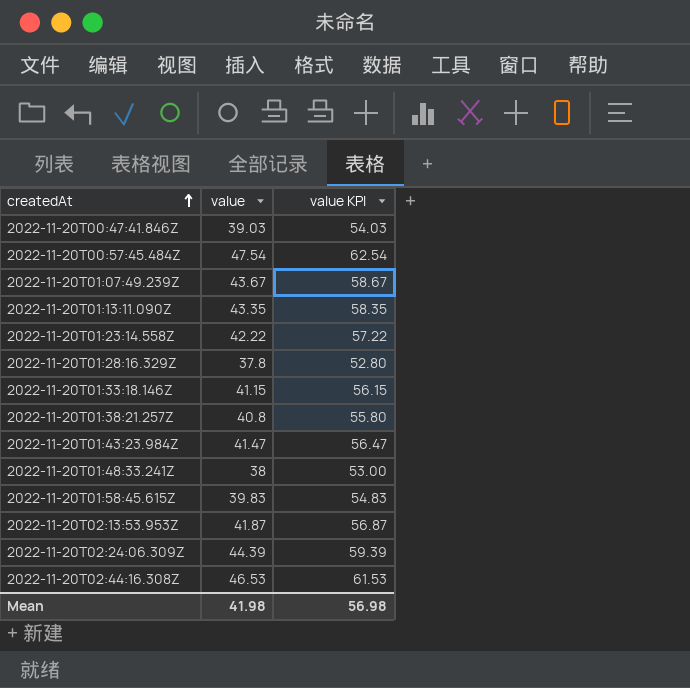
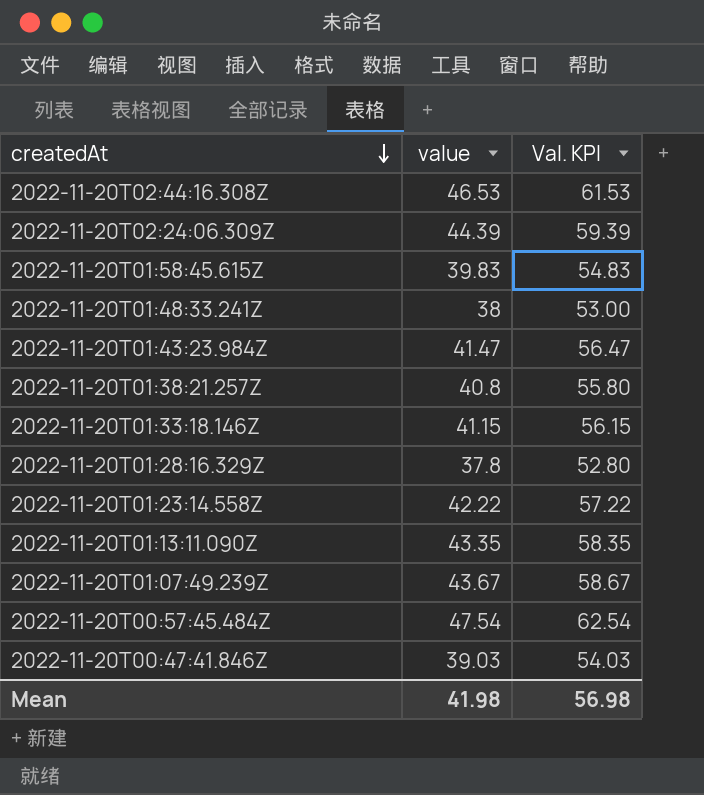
row order: createdAt ascending -> createdAt descending
column name: value KPI -> Val. KPI
row 2022-11-20T02:13:53.953Z: 41.87 | 56.87 -> none

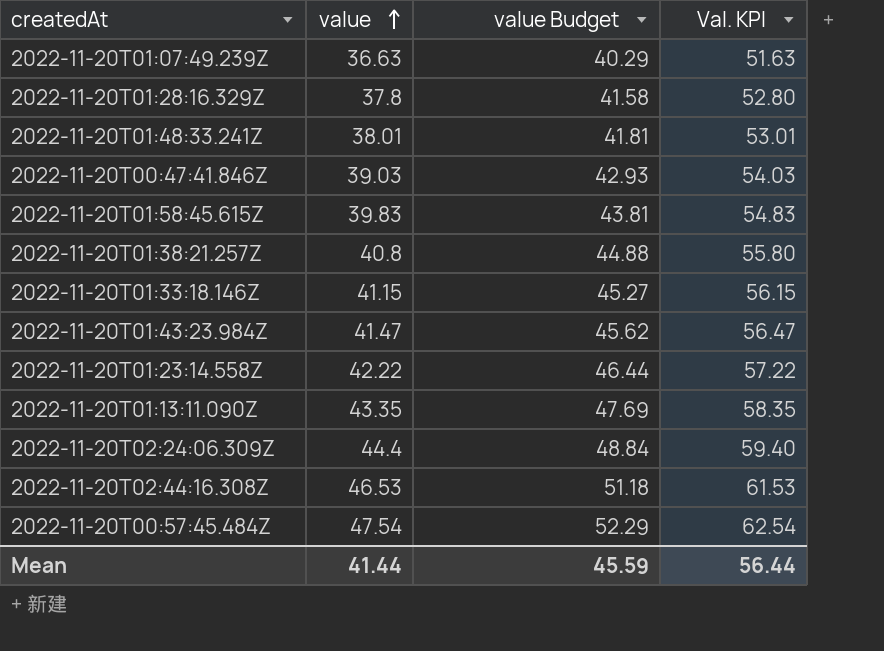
row order: createdAt descending -> value ascending
column value Budget | formula: none -> [value] * 1.1
2022-11-20T01:07:49.239Z | value: 43.67 -> 36.63
2022-11-20T01:07:49.239Z | Val. KPI: 58.67 -> 51.63
2022-11-20T01:48:33.241Z | value: 38 -> 38.01
2022-11-20T01:48:33.241Z | Val. KPI: 53.00 -> 53.01
2022-11-20T02:24:06.309Z | value: 44.39 -> 44.4
2022-11-20T02:24:06.309Z | Val. KPI: 59.39 -> 59.40
Mean | value: 41.98 -> 41.44
Mean | Val. KPI: 56.98 -> 56.44

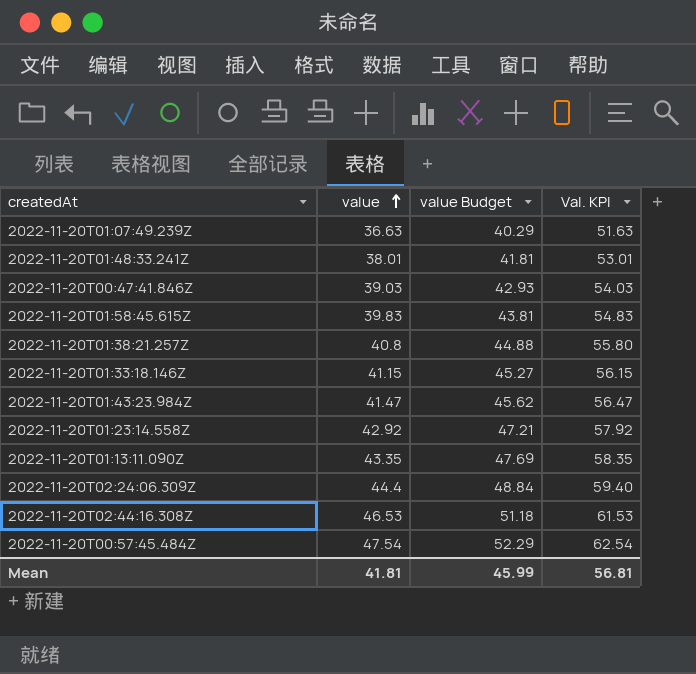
row 2022-11-20T01:28:16.329Z: 37.8 | 41.58 | 52.80 -> none
2022-11-20T01:23:14.558Z | value: 42.22 -> 42.92
2022-11-20T01:23:14.558Z | value Budget: 46.44 -> 47.21
2022-11-20T01:23:14.558Z | Val. KPI: 57.22 -> 57.92
Mean | value: 41.44 -> 41.81
Mean | value Budget: 45.59 -> 45.99
Mean | Val. KPI: 56.44 -> 56.81

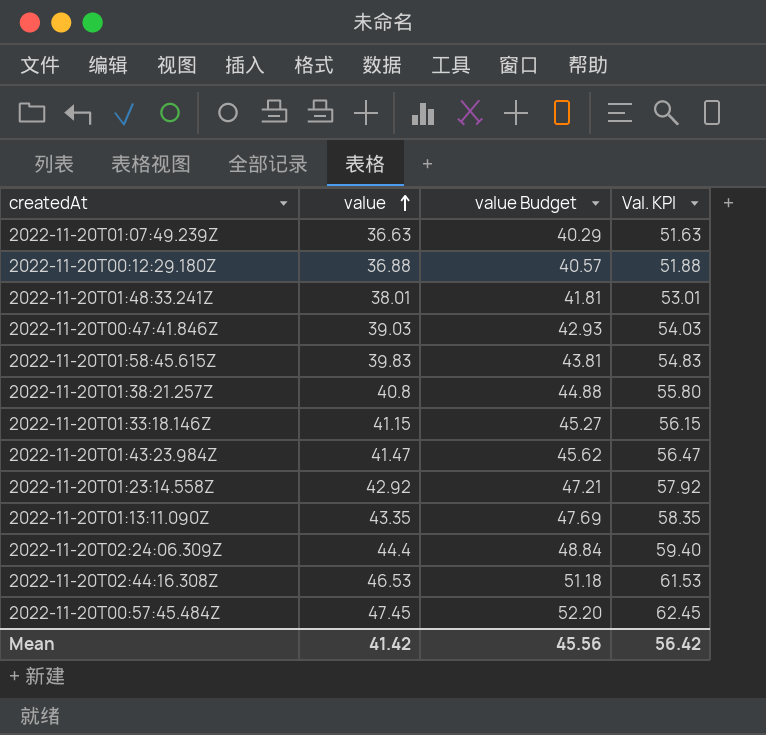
row 2022-11-20T00:12:29.180Z: none -> 36.88 | 40.57 | 51.88
2022-11-20T00:57:45.484Z | value: 47.54 -> 47.45
2022-11-20T00:57:45.484Z | value Budget: 52.29 -> 52.20
2022-11-20T00:57:45.484Z | Val. KPI: 62.54 -> 62.45
Mean | value: 41.81 -> 41.42
Mean | value Budget: 45.99 -> 45.56
Mean | Val. KPI: 56.81 -> 56.42

